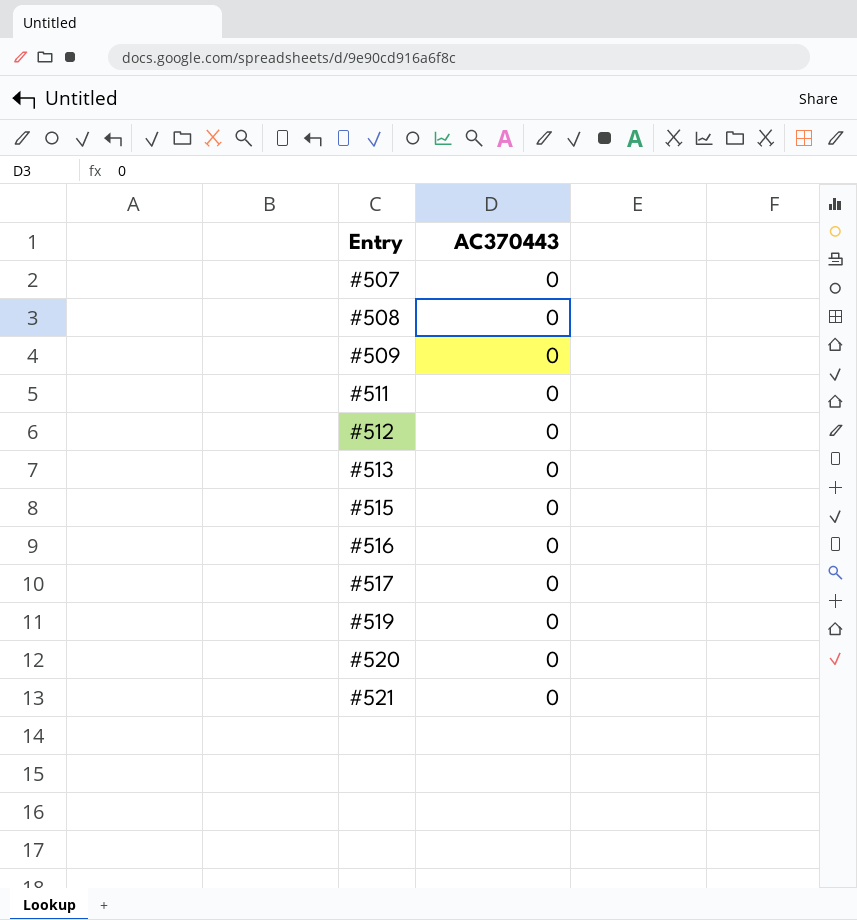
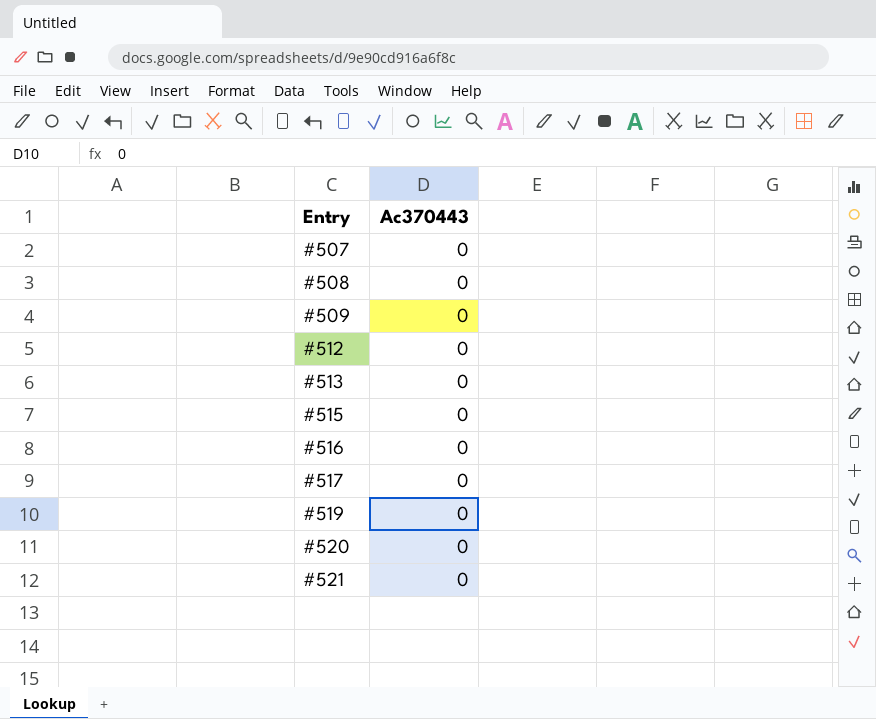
column name: AC370443 -> Ac370443
row #511: 0 -> none

